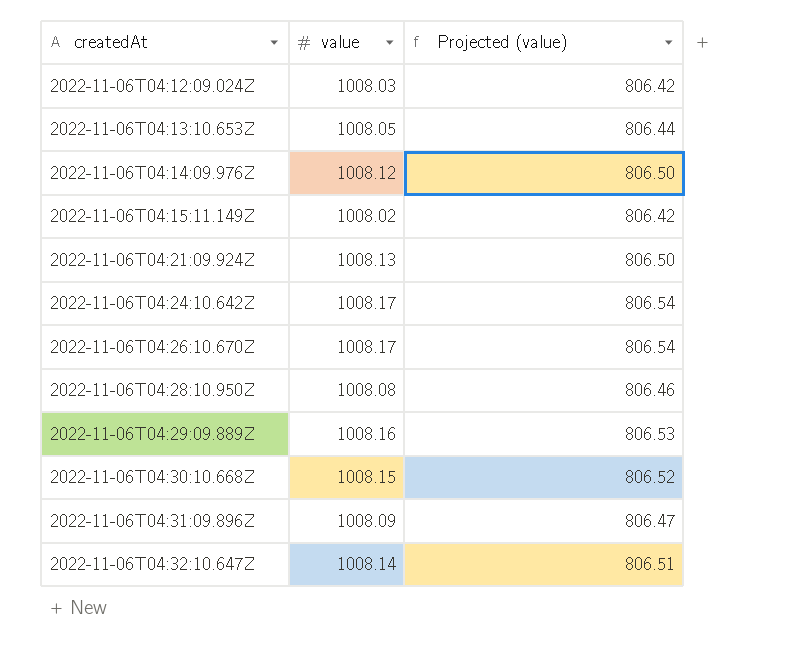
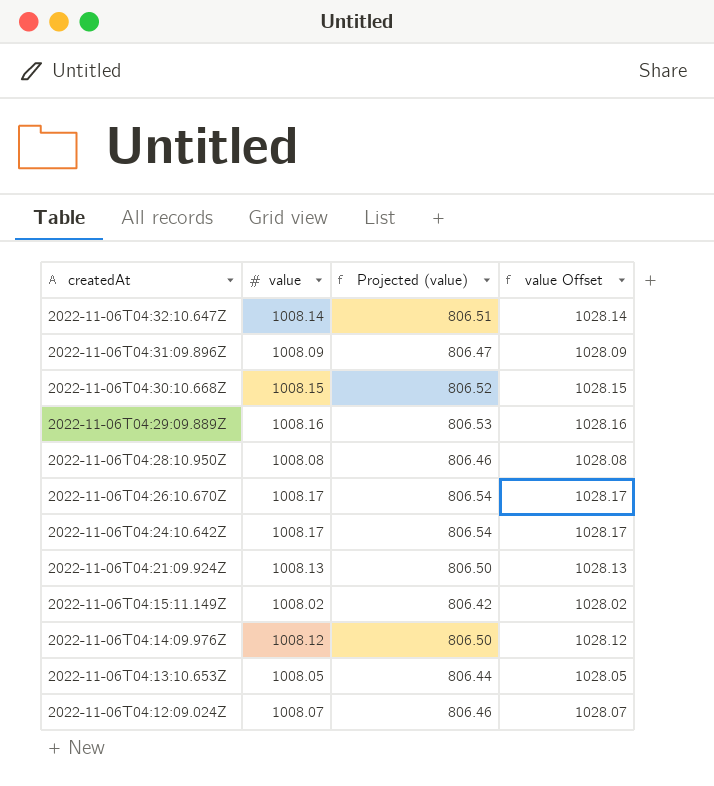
row order: createdAt ascending -> createdAt descending
column value Offset | formula: none -> [value] + 20
2022-11-06T04:12:09.024Z | value: 1008.03 -> 1008.07
2022-11-06T04:12:09.024Z | Projected (value): 806.42 -> 806.46

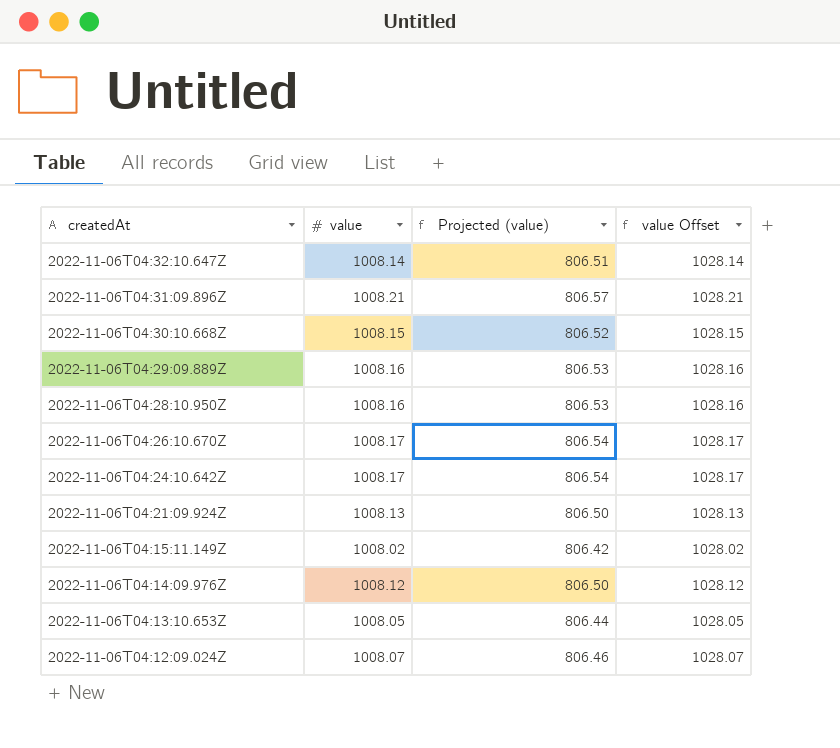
2022-11-06T04:31:09.896Z | value: 1008.09 -> 1008.21
2022-11-06T04:31:09.896Z | Projected (value): 806.47 -> 806.57
2022-11-06T04:31:09.896Z | value Offset: 1028.09 -> 1028.21
2022-11-06T04:28:10.950Z | value: 1008.08 -> 1008.16
2022-11-06T04:28:10.950Z | Projected (value): 806.46 -> 806.53
2022-11-06T04:28:10.950Z | value Offset: 1028.08 -> 1028.16

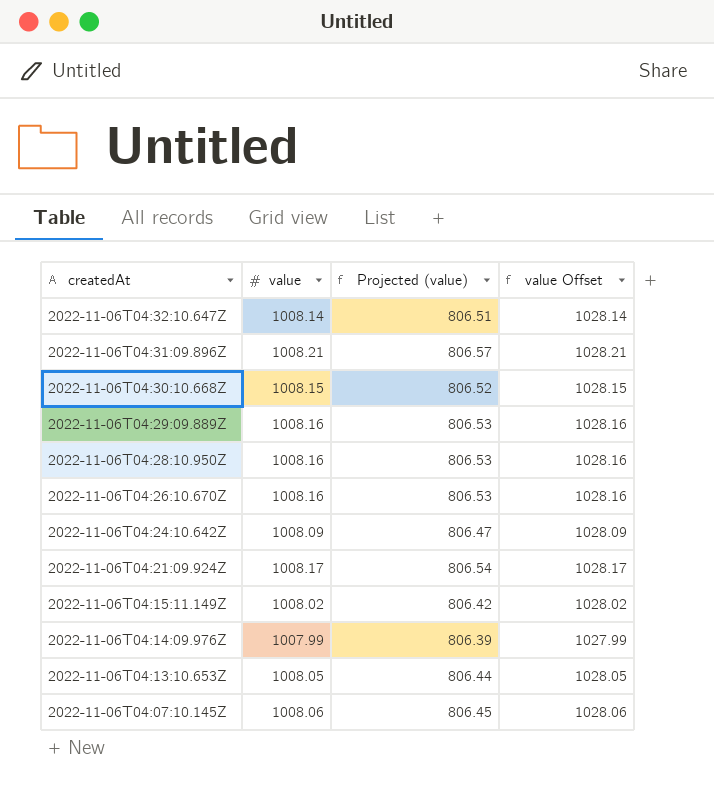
row 2022-11-06T04:12:09.024Z: 1008.07 | 806.46 | 1028.07 -> none
2022-11-06T04:26:10.670Z | value: 1008.17 -> 1008.16
2022-11-06T04:26:10.670Z | Projected (value): 806.54 -> 806.53
2022-11-06T04:26:10.670Z | value Offset: 1028.17 -> 1028.16
2022-11-06T04:24:10.642Z | value: 1008.17 -> 1008.09
2022-11-06T04:24:10.642Z | Projected (value): 806.54 -> 806.47
2022-11-06T04:24:10.642Z | value Offset: 1028.17 -> 1028.09
2022-11-06T04:21:09.924Z | value: 1008.13 -> 1008.17
2022-11-06T04:21:09.924Z | Projected (value): 806.50 -> 806.54
2022-11-06T04:21:09.924Z | value Offset: 1028.13 -> 1028.17
2022-11-06T04:14:09.976Z | value: 1008.12 -> 1007.99
2022-11-06T04:14:09.976Z | Projected (value): 806.50 -> 806.39
2022-11-06T04:14:09.976Z | value Offset: 1028.12 -> 1027.99
row 2022-11-06T04:07:10.145Z: none -> 1008.06 | 806.45 | 1028.06

